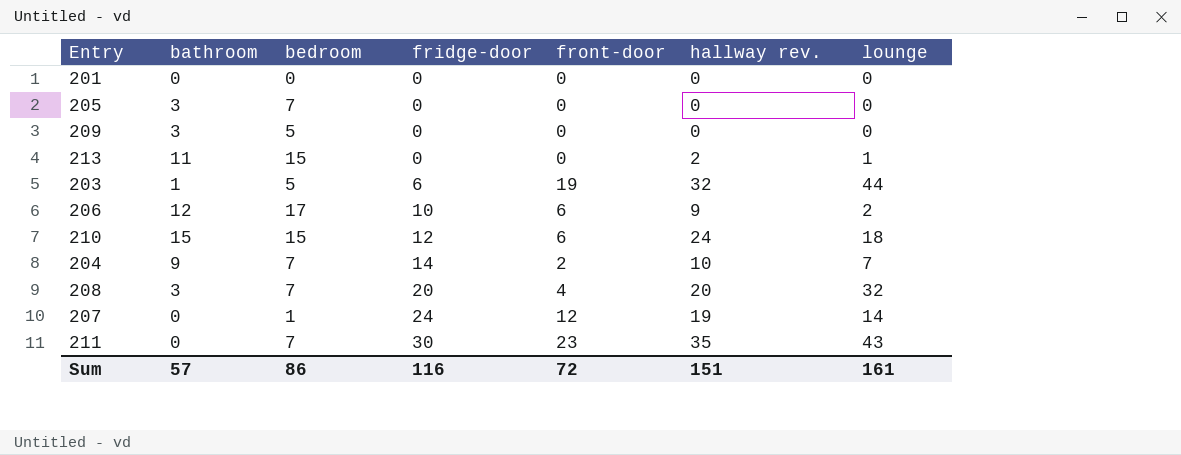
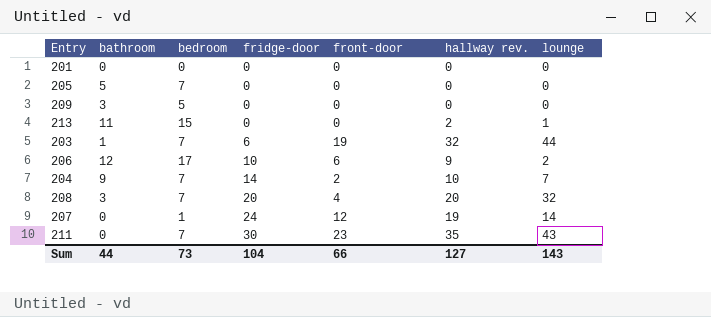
row 210: 15 | 15 | 12 | 6 | 24 | 18 -> none
205 | bathroom: 3 -> 5
203 | bedroom: 5 -> 7
Sum | bathroom: 57 -> 44
Sum | bedroom: 86 -> 73
Sum | fridge-door: 116 -> 104
Sum | front-door: 72 -> 66
Sum | hallway rev.: 151 -> 127
Sum | lounge: 161 -> 143

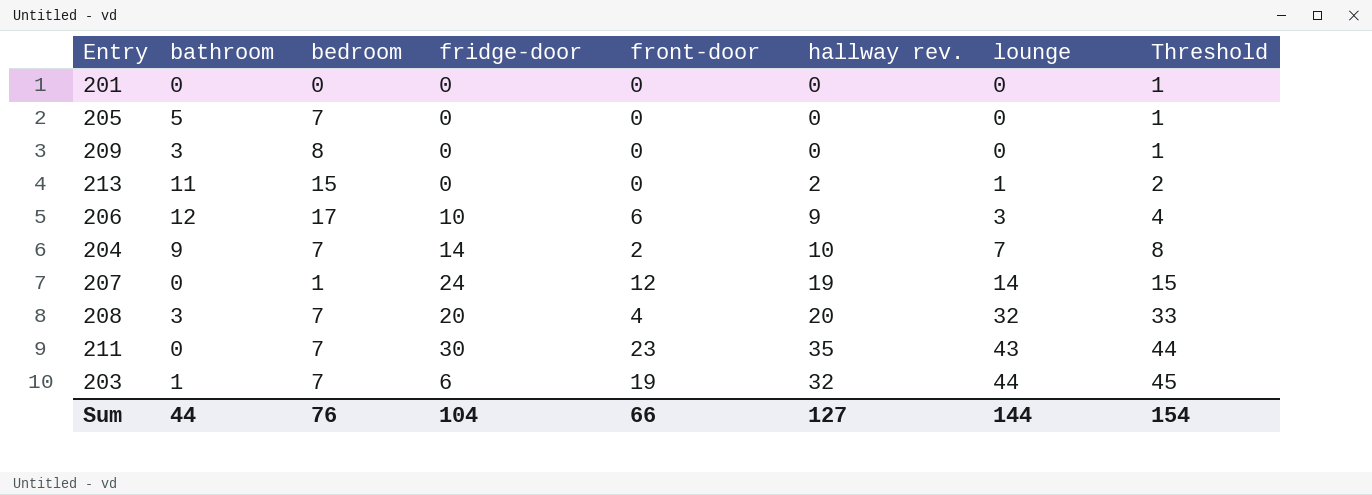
row order: fridge-door ascending -> lounge ascending
column Threshold | formula: none -> [lounge] + 1
209 | bedroom: 5 -> 8
206 | lounge: 2 -> 3
Sum | bedroom: 73 -> 76
Sum | lounge: 143 -> 144

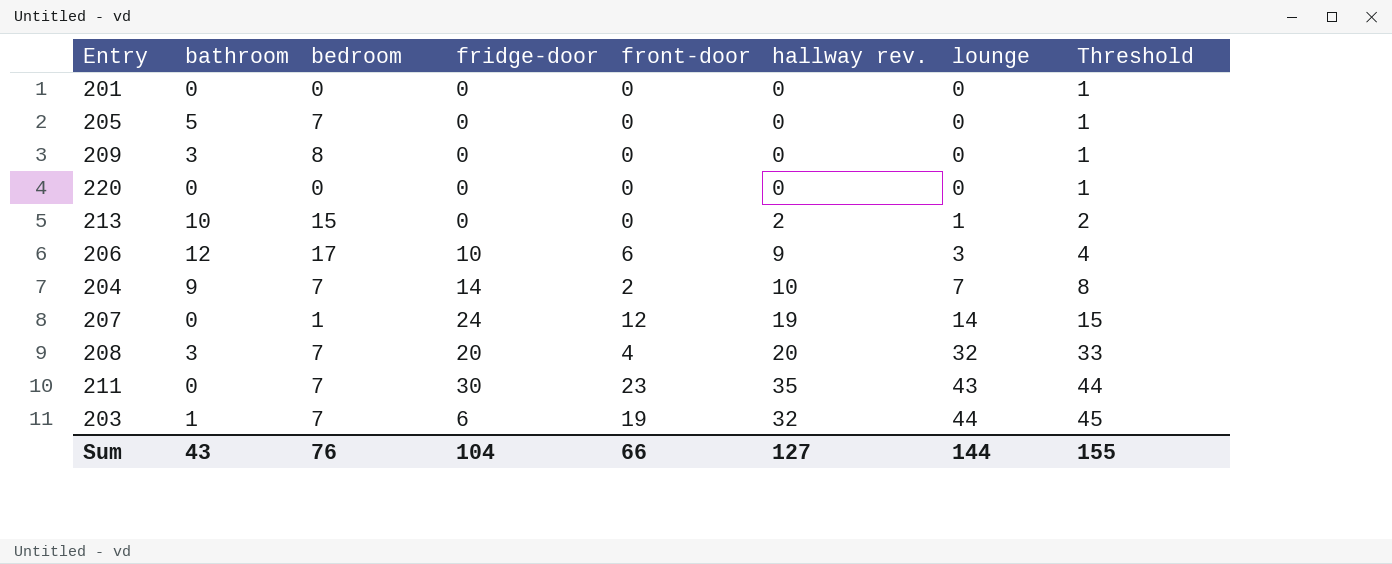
row 220: none -> 0 | 0 | 0 | 0 | 0 | 0 | 1
213 | bathroom: 11 -> 10
Sum | bathroom: 44 -> 43
Sum | Threshold: 154 -> 155

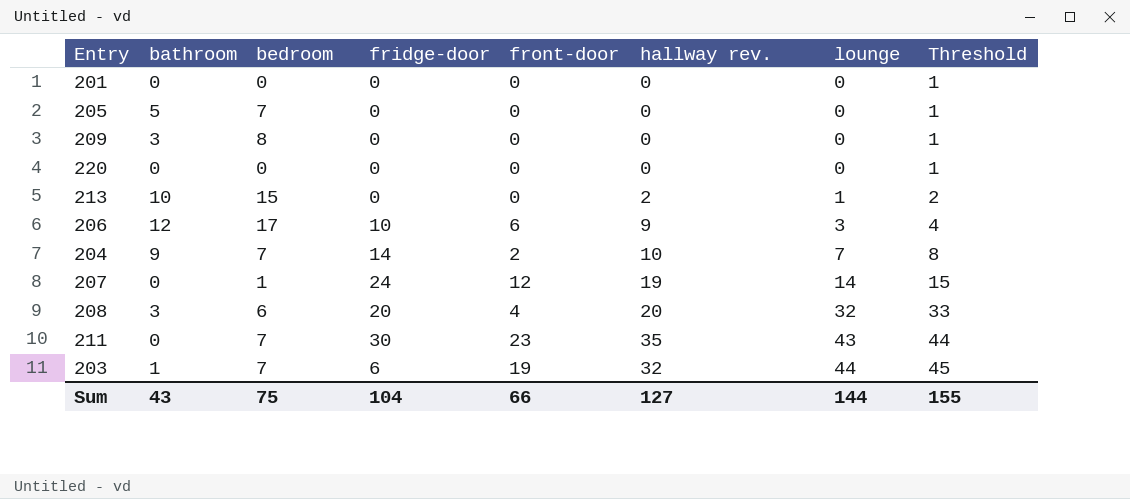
208 | bedroom: 7 -> 6
Sum | bedroom: 76 -> 75

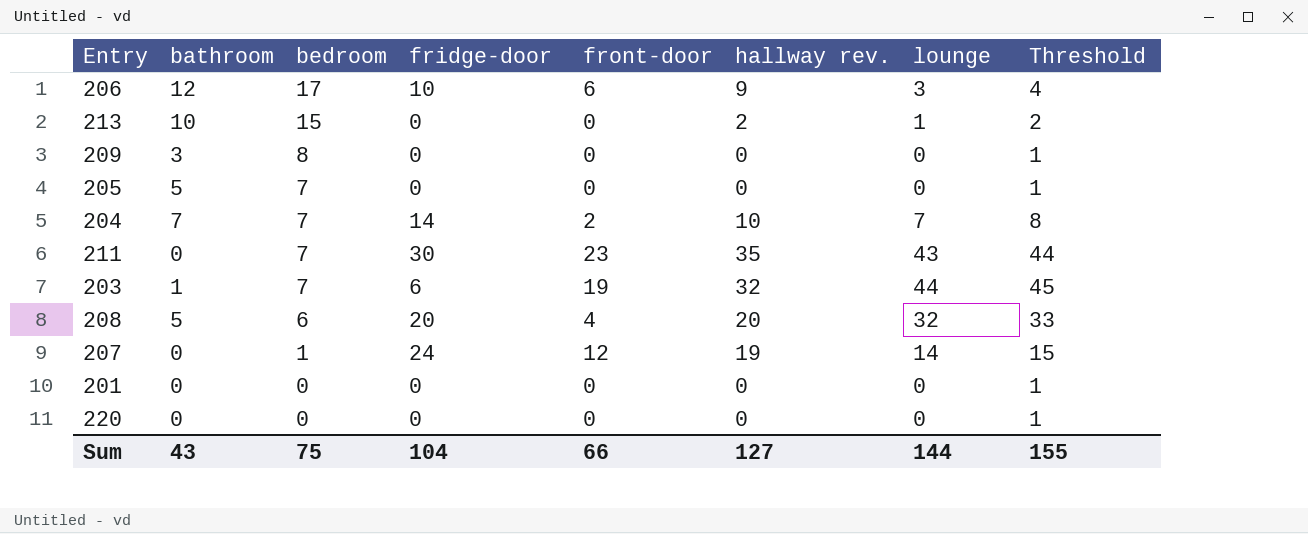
row order: lounge ascending -> bedroom descending
204 | bathroom: 9 -> 7
208 | bathroom: 3 -> 5

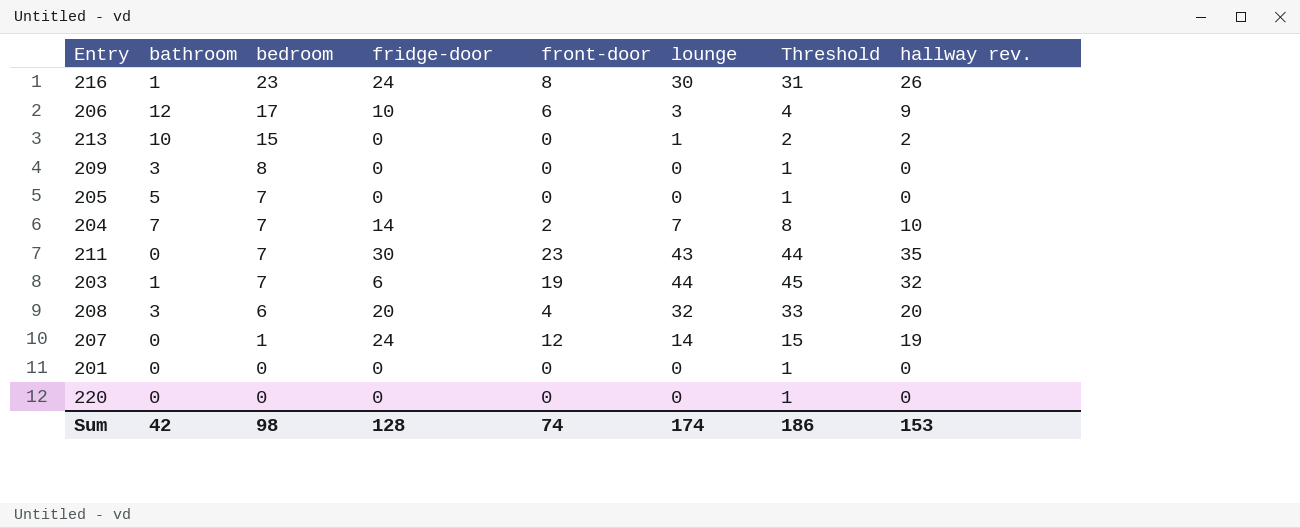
column hallway rev. | position: 6 -> 8
row 216: none -> 1 | 23 | 24 | 8 | 30 | 31 | 26
208 | bathroom: 5 -> 3
Sum | bathroom: 43 -> 42
Sum | bedroom: 75 -> 98
Sum | fridge-door: 104 -> 128
Sum | front-door: 66 -> 74
Sum | lounge: 144 -> 174
Sum | Threshold: 155 -> 186
Sum | hallway rev.: 127 -> 153

